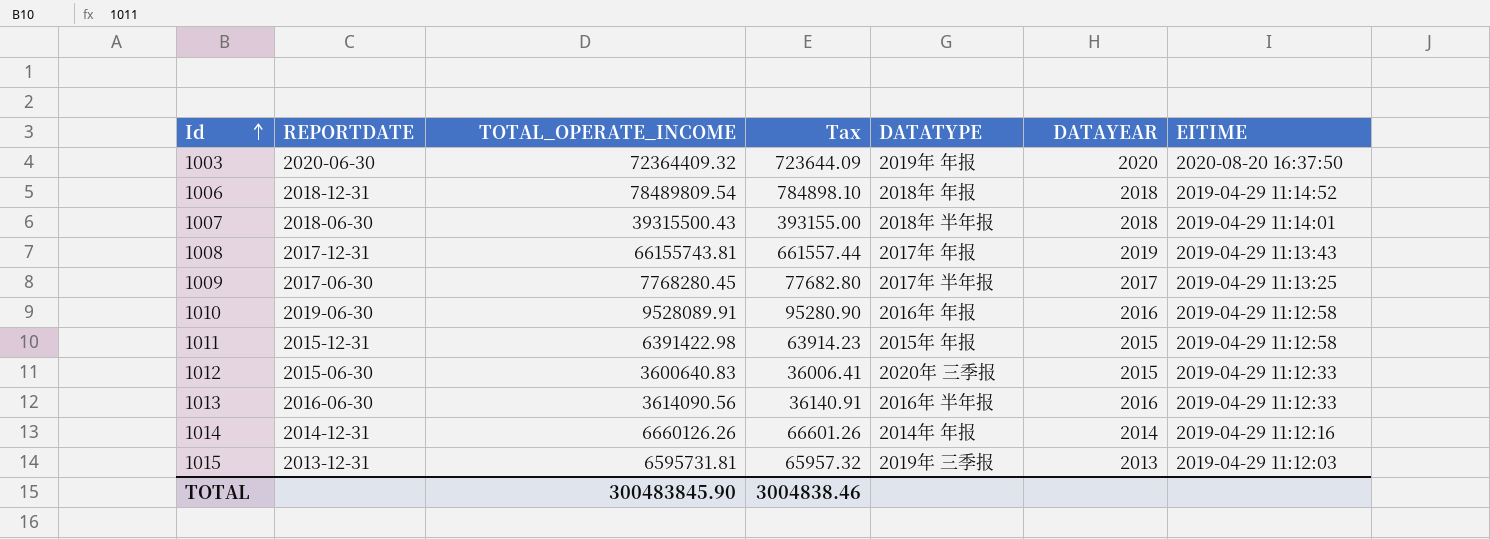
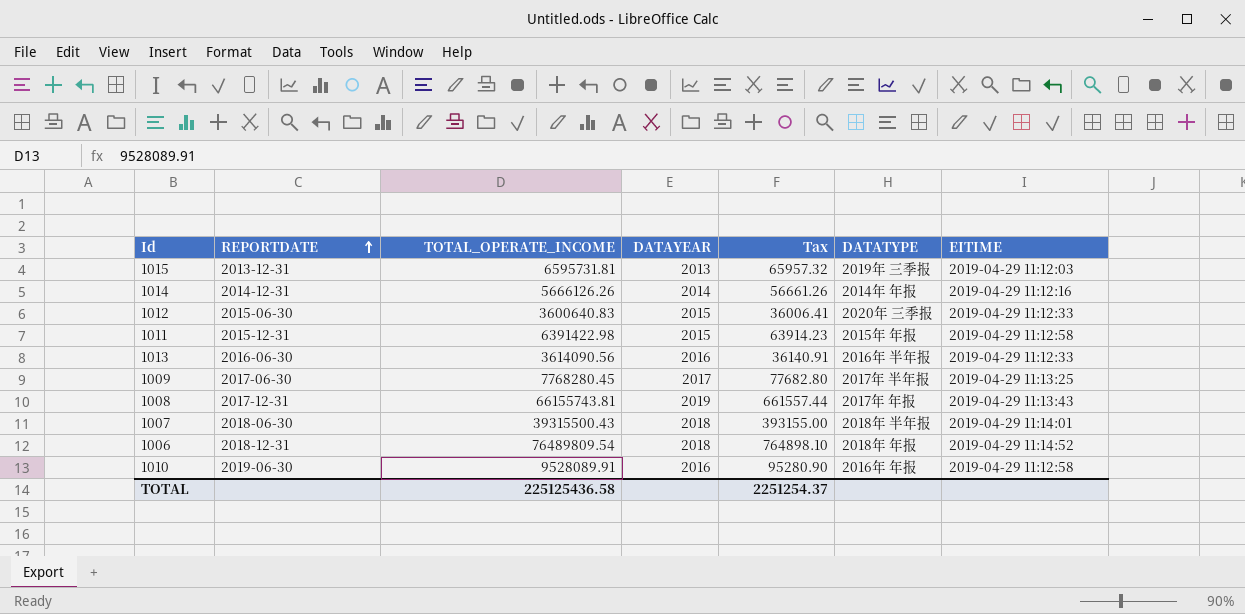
row order: Id ascending -> REPORTDATE ascending
column DATAYEAR | position: 6 -> 4
row 1003: 2020-06-30 | 72364409.32 | 723644.09 | 2019年 年报 | 2020 | 2020-08-20 16:37:50 -> none
1014 | TOTAL_OPERATE_INCOME: 6660126.26 -> 5666126.26
1014 | Tax: 66601.26 -> 56661.26
1006 | TOTAL_OPERATE_INCOME: 78489809.54 -> 76489809.54
1006 | Tax: 784898.10 -> 764898.10
TOTAL | TOTAL_OPERATE_INCOME: 300483845.90 -> 225125436.58
TOTAL | Tax: 3004838.46 -> 2251254.37

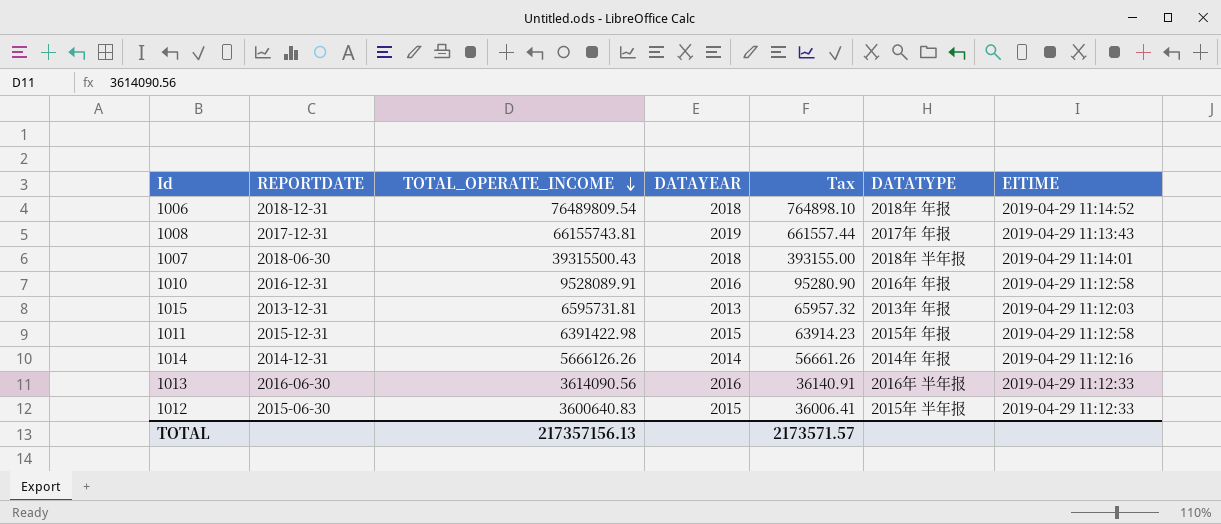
row order: REPORTDATE ascending -> TOTAL_OPERATE_INCOME descending
row 1009: 2017-06-30 | 7768280.45 | 2017 | 77682.80 | 2017年 半年报 | 2019-04-29 11:13:25 -> none
1010 | REPORTDATE: 2019-06-30 -> 2016-12-31
1015 | DATATYPE: 2019年 三季报 -> 2013年 年报
1012 | DATATYPE: 2020年 三季报 -> 2015年 半年报
TOTAL | TOTAL_OPERATE_INCOME: 225125436.58 -> 217357156.13
TOTAL | Tax: 2251254.37 -> 2173571.57

